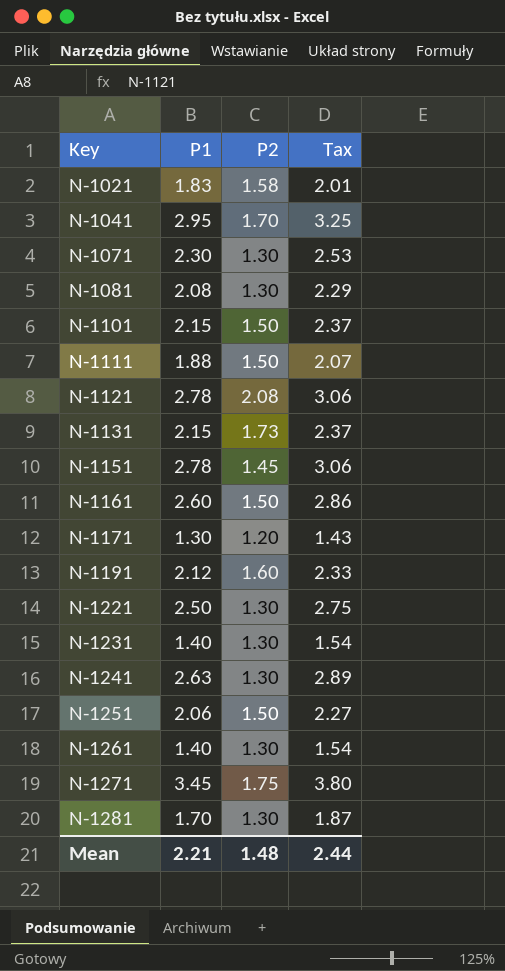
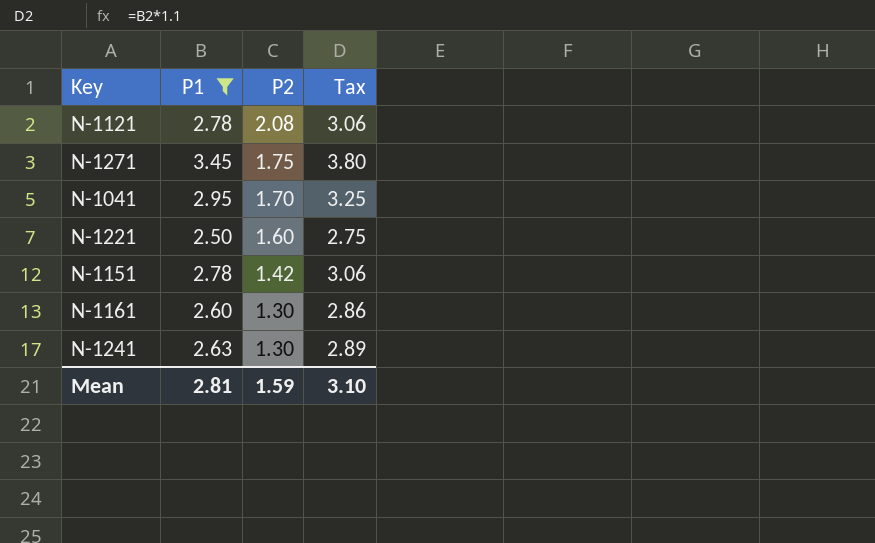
filter: none -> P1 >= 2.50
row order: Key ascending -> P2 descending
N-1221 | P2: 1.30 -> 1.60
N-1151 | P2: 1.45 -> 1.42
N-1161 | P2: 1.50 -> 1.30
Mean | P1: 2.21 -> 2.81
Mean | P2: 1.48 -> 1.59
Mean | Tax: 2.44 -> 3.10

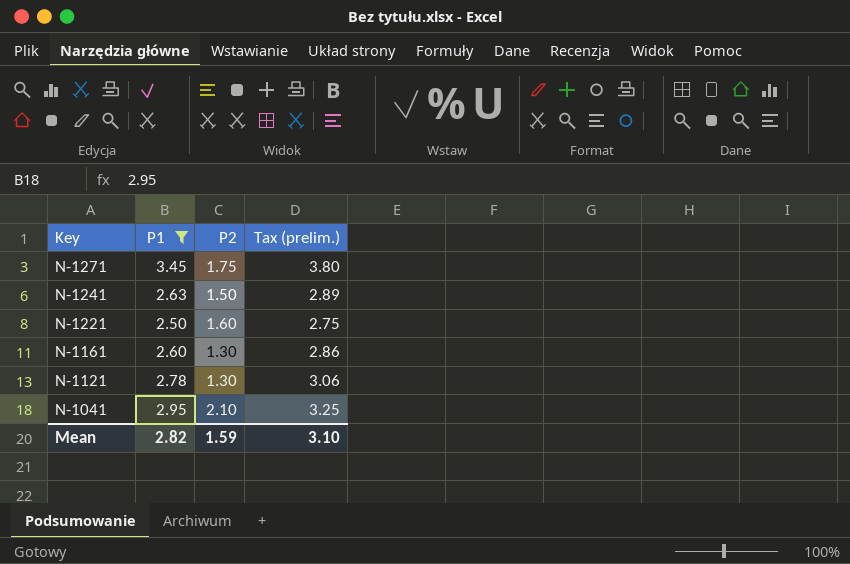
row order: P2 descending -> Key descending
column name: Tax -> Tax (prelim.)
row N-1151: 2.78 | 1.42 | 3.06 -> none
N-1241 | P2: 1.30 -> 1.50
N-1121 | P2: 2.08 -> 1.30
N-1041 | P2: 1.70 -> 2.10
Mean | P1: 2.81 -> 2.82

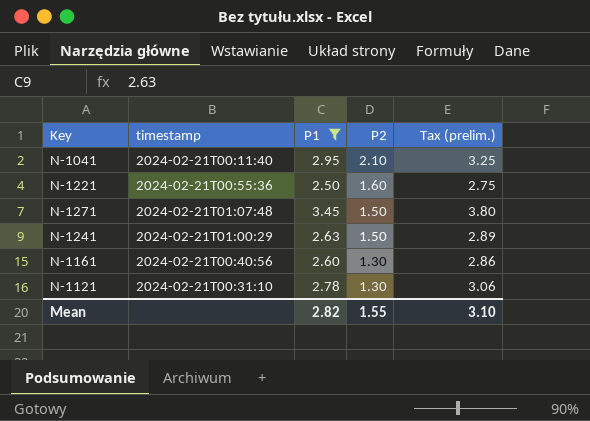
row order: Key descending -> P2 descending
column timestamp | position: none -> 2
N-1271 | P2: 1.75 -> 1.50
Mean | P2: 1.59 -> 1.55

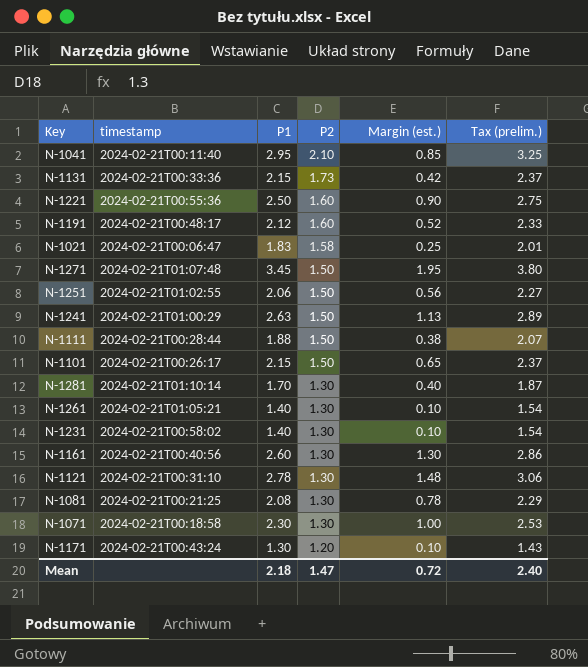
filter: P1 >= 2.50 -> none
column Margin (est.) | formula: none -> [P1] - [P2]
Mean | P1: 2.82 -> 2.18
Mean | P2: 1.55 -> 1.47
Mean | Tax (prelim.): 3.10 -> 2.40

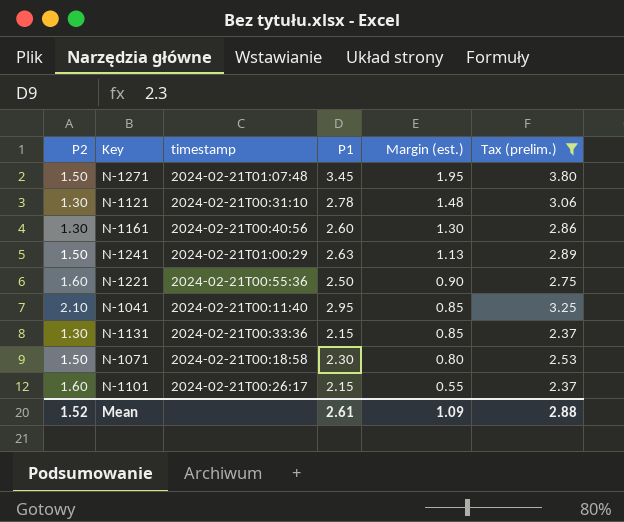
filter: none -> Tax (prelim.) >= 2.37
row order: P2 descending -> Margin (est.) descending
column P2 | position: 4 -> 1
N-1131 | P2: 1.73 -> 1.30
N-1131 | Margin (est.): 0.42 -> 0.85
N-1071 | P2: 1.30 -> 1.50
N-1071 | Margin (est.): 1.00 -> 0.80
N-1101 | P2: 1.50 -> 1.60
N-1101 | Margin (est.): 0.65 -> 0.55
Mean | P2: 1.47 -> 1.52
Mean | P1: 2.18 -> 2.61
Mean | Margin (est.): 0.72 -> 1.09
Mean | Tax (prelim.): 2.40 -> 2.88

